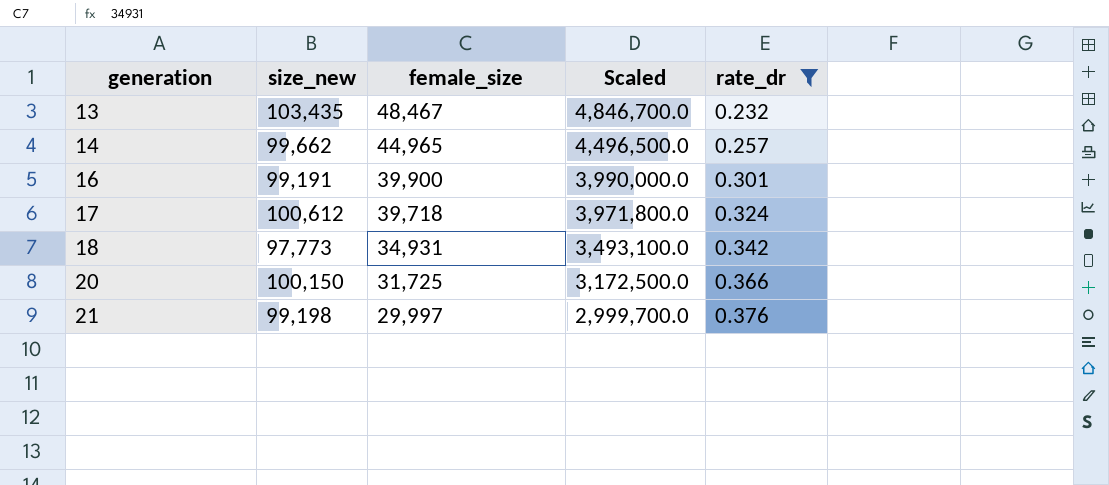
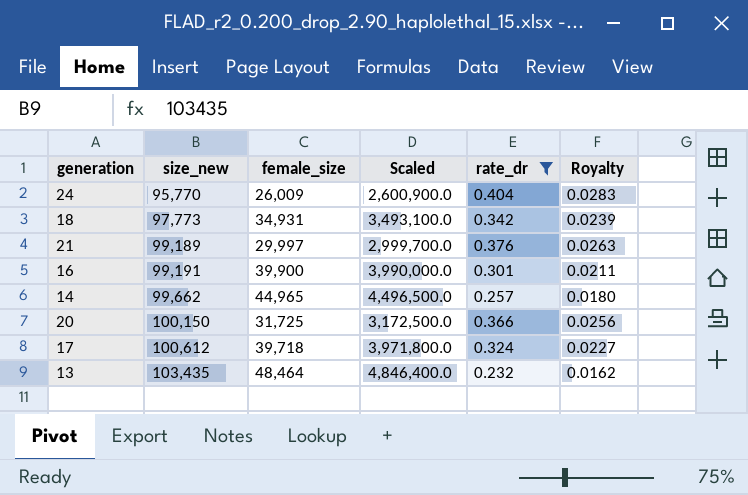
row order: generation ascending -> size_new ascending
column Royalty | formula: none -> [rate_dr] * 0.07
row 24: none -> 95,770 | 26,009 | 2,600,900.0 | 0.404 | 0.0283
21 | size_new: 99,198 -> 99,189
13 | female_size: 48,467 -> 48,464
13 | Scaled: 4,846,700.0 -> 4,846,400.0

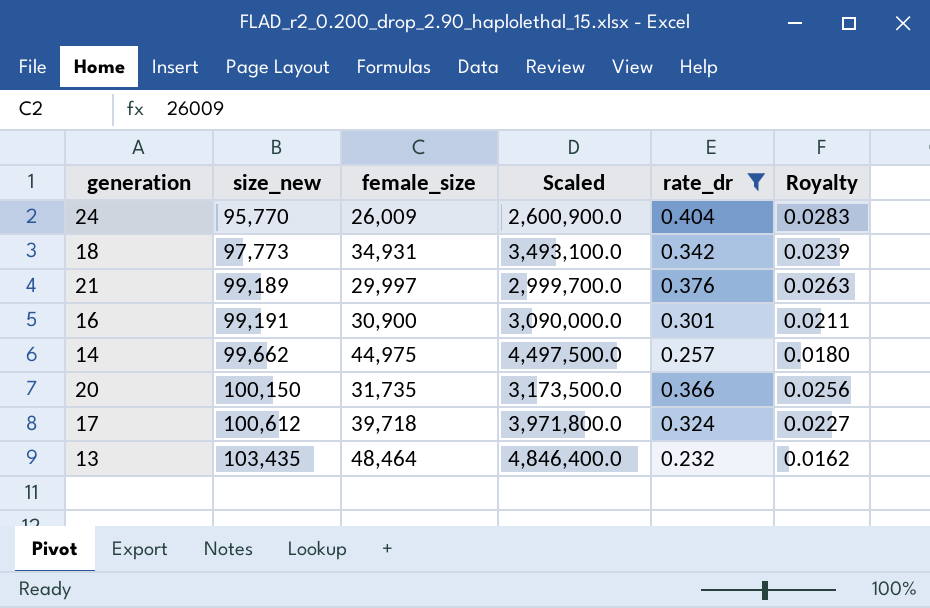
16 | female_size: 39,900 -> 30,900
16 | Scaled: 3,990,000.0 -> 3,090,000.0
14 | female_size: 44,965 -> 44,975
14 | Scaled: 4,496,500.0 -> 4,497,500.0
20 | female_size: 31,725 -> 31,735
20 | Scaled: 3,172,500.0 -> 3,173,500.0

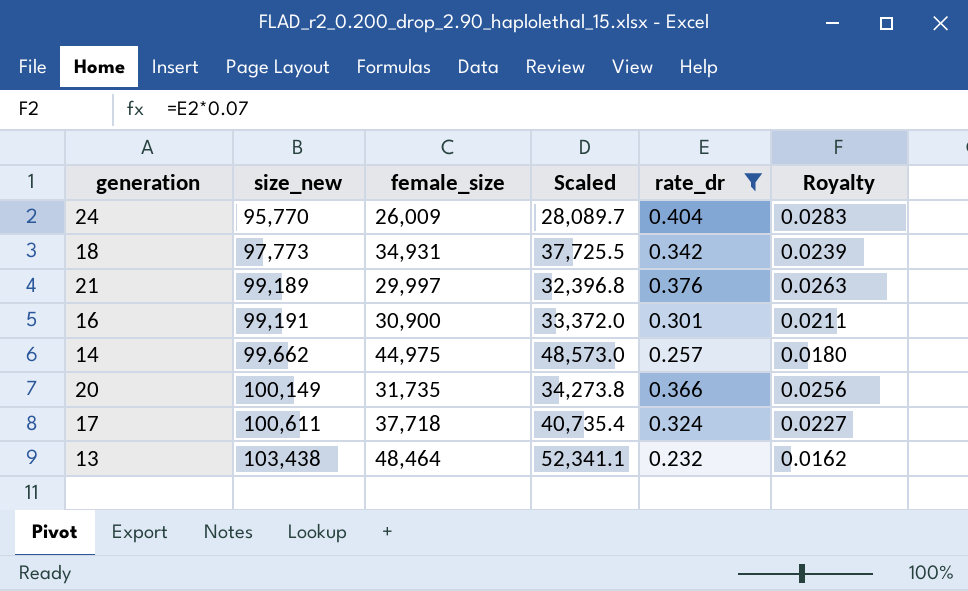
column Scaled | formula: [female_size] * 100 -> [female_size] * 1.08
20 | size_new: 100,150 -> 100,149
17 | size_new: 100,612 -> 100,611
17 | female_size: 39,718 -> 37,718
13 | size_new: 103,435 -> 103,438

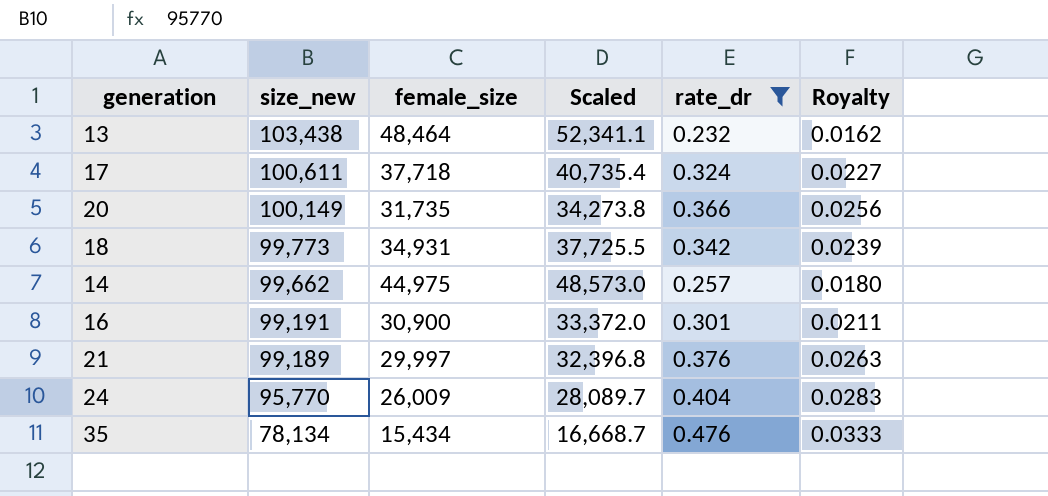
row order: size_new ascending -> size_new descending
18 | size_new: 97,773 -> 99,773
row 35: none -> 78,134 | 15,434 | 16,668.7 | 0.476 | 0.0333

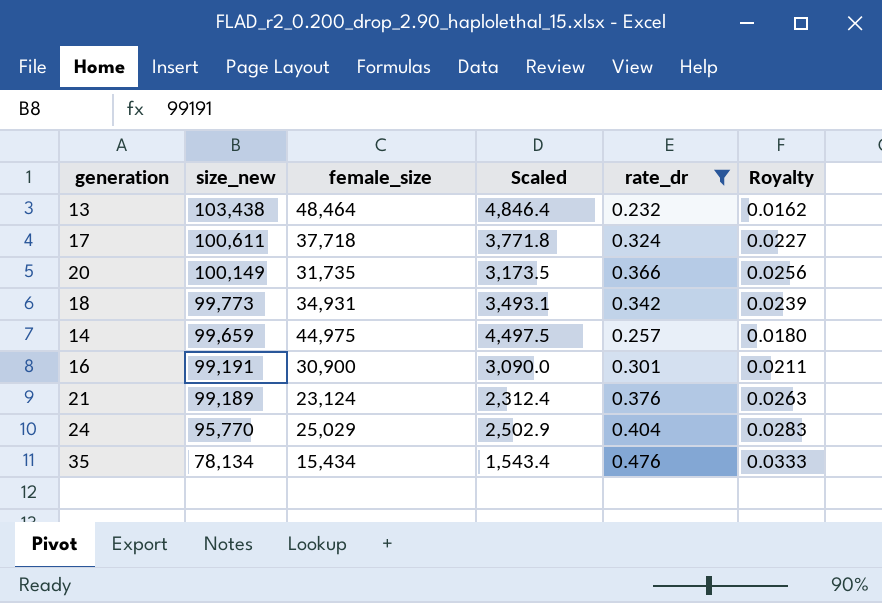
column Scaled | formula: [female_size] * 1.08 -> [female_size] * 0.1
14 | size_new: 99,662 -> 99,659
21 | female_size: 29,997 -> 23,124
24 | female_size: 26,009 -> 25,029

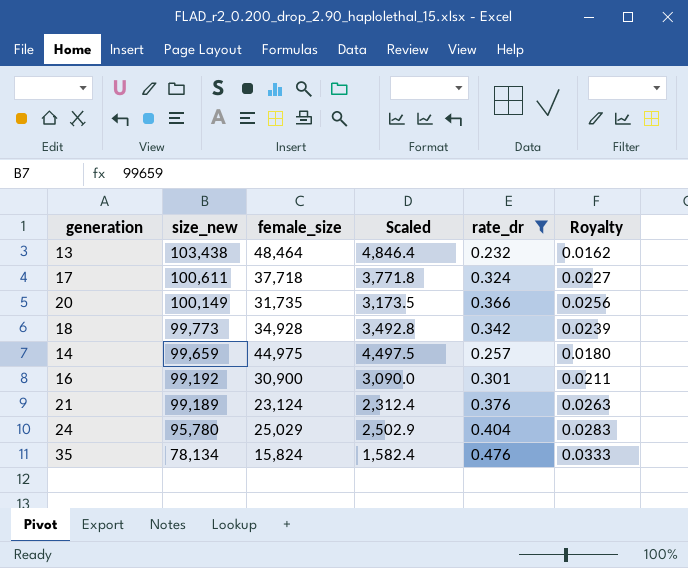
18 | female_size: 34,931 -> 34,928
18 | Scaled: 3,493.1 -> 3,492.8
16 | size_new: 99,191 -> 99,192
24 | size_new: 95,770 -> 95,780
35 | female_size: 15,434 -> 15,824
35 | Scaled: 1,543.4 -> 1,582.4

